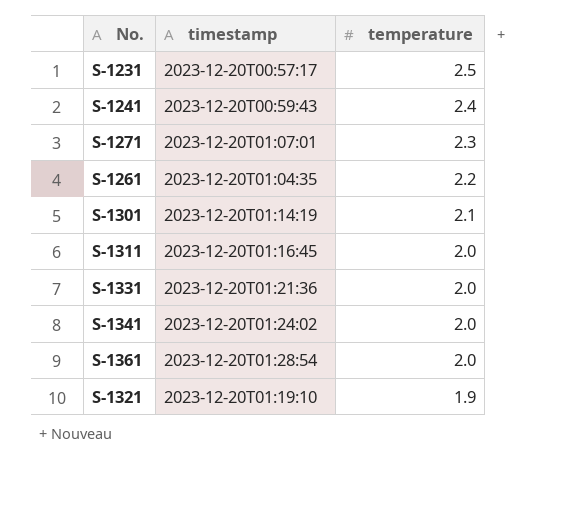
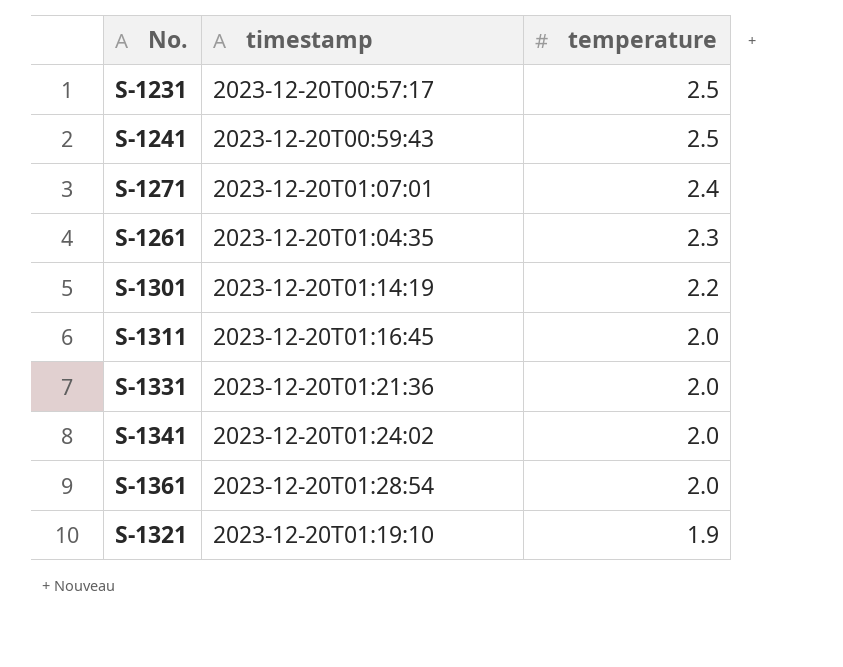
S-1241 | temperature: 2.4 -> 2.5
S-1271 | temperature: 2.3 -> 2.4
S-1261 | temperature: 2.2 -> 2.3
S-1301 | temperature: 2.1 -> 2.2

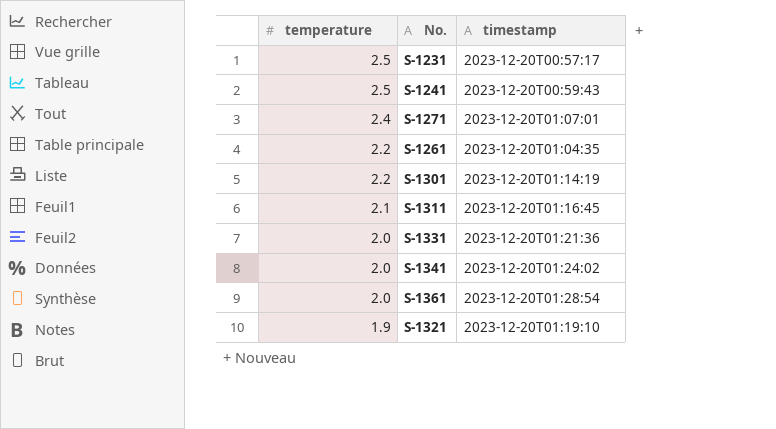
column temperature | position: 3 -> 1
S-1261 | temperature: 2.3 -> 2.2
S-1311 | temperature: 2.0 -> 2.1

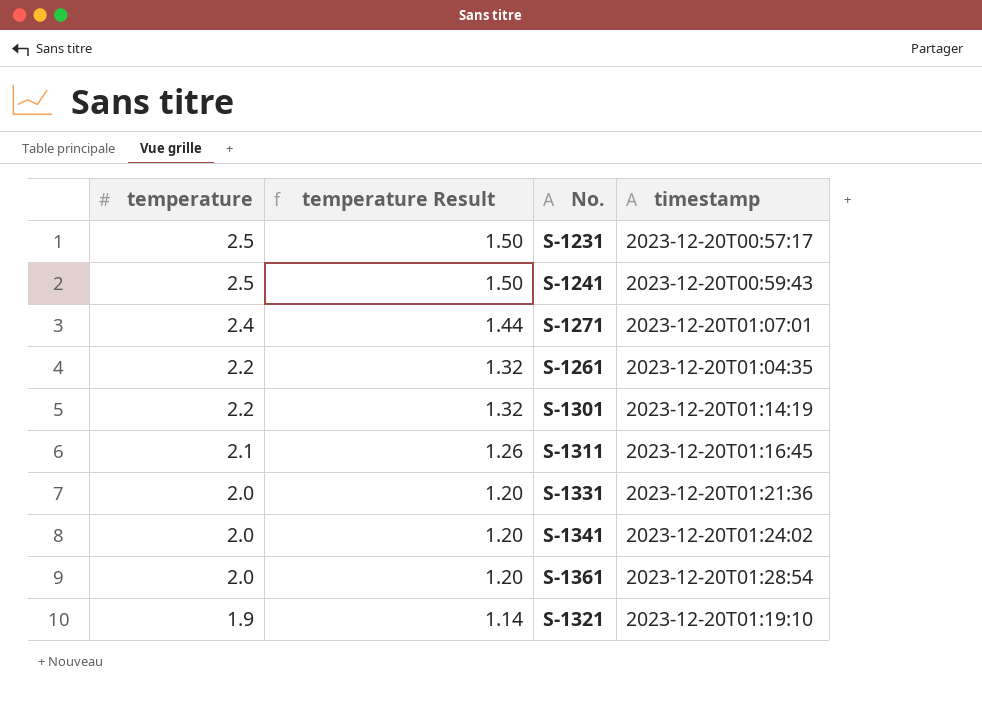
column temperature Result | formula: none -> [temperature] * 0.6

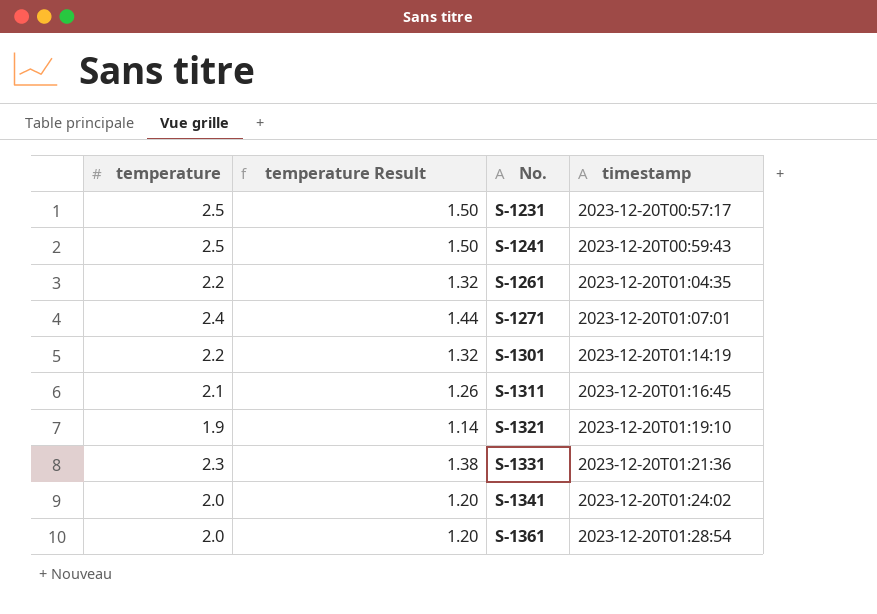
row order: temperature descending -> No. ascending
S-1331 | temperature: 2.0 -> 2.3
S-1331 | temperature Result: 1.20 -> 1.38

